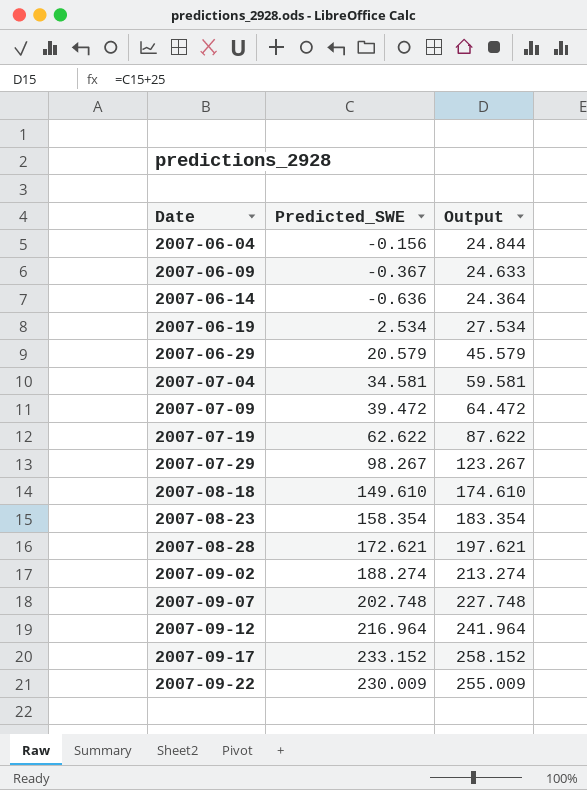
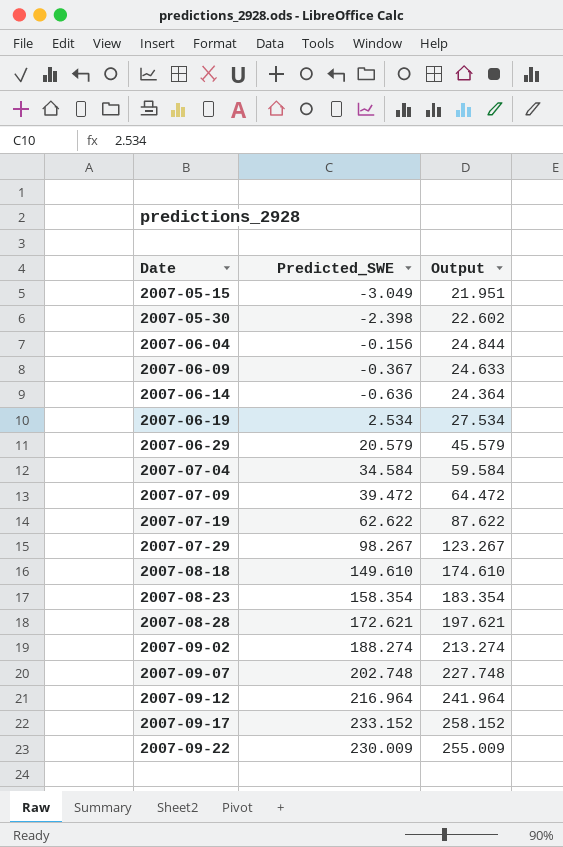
row 2007-05-15: none -> -3.049 | 21.951
row 2007-05-30: none -> -2.398 | 22.602
2007-07-04 | Predicted_SWE: 34.581 -> 34.584
2007-07-04 | Output: 59.581 -> 59.584

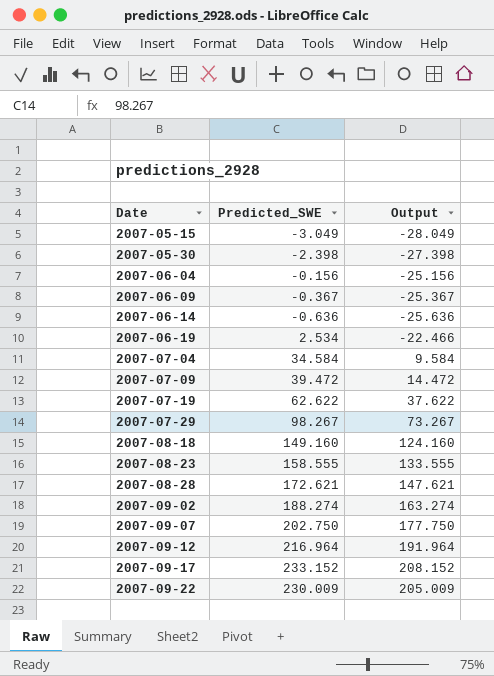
column Output | formula: [Predicted_SWE] + 25 -> [Predicted_SWE] - 25
row 2007-06-29: 20.579 | 45.579 -> none
2007-08-18 | Predicted_SWE: 149.610 -> 149.160
2007-08-23 | Predicted_SWE: 158.354 -> 158.555
2007-09-07 | Predicted_SWE: 202.748 -> 202.750

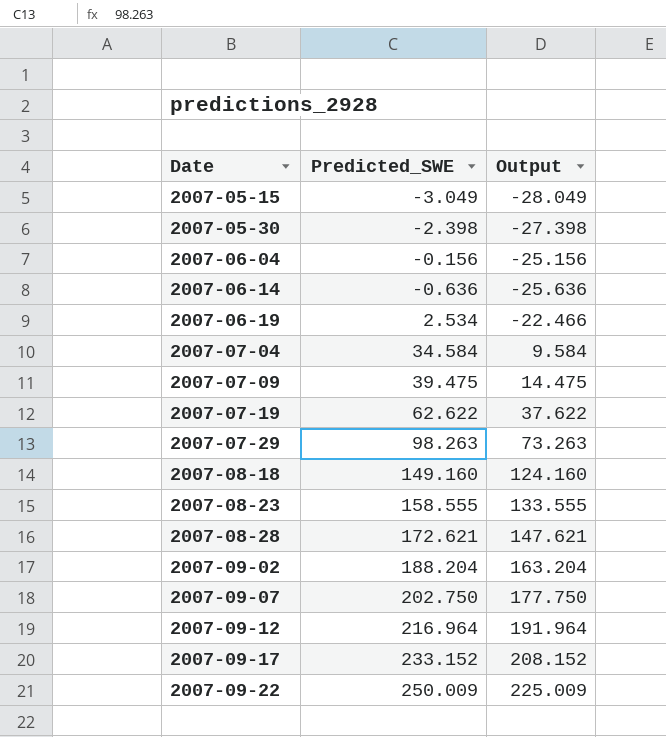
row 2007-06-09: -0.367 | -25.367 -> none
2007-07-09 | Predicted_SWE: 39.472 -> 39.475
2007-07-09 | Output: 14.472 -> 14.475
2007-07-29 | Predicted_SWE: 98.267 -> 98.263
2007-07-29 | Output: 73.267 -> 73.263
2007-09-02 | Predicted_SWE: 188.274 -> 188.204
2007-09-02 | Output: 163.274 -> 163.204
2007-09-22 | Predicted_SWE: 230.009 -> 250.009
2007-09-22 | Output: 205.009 -> 225.009

